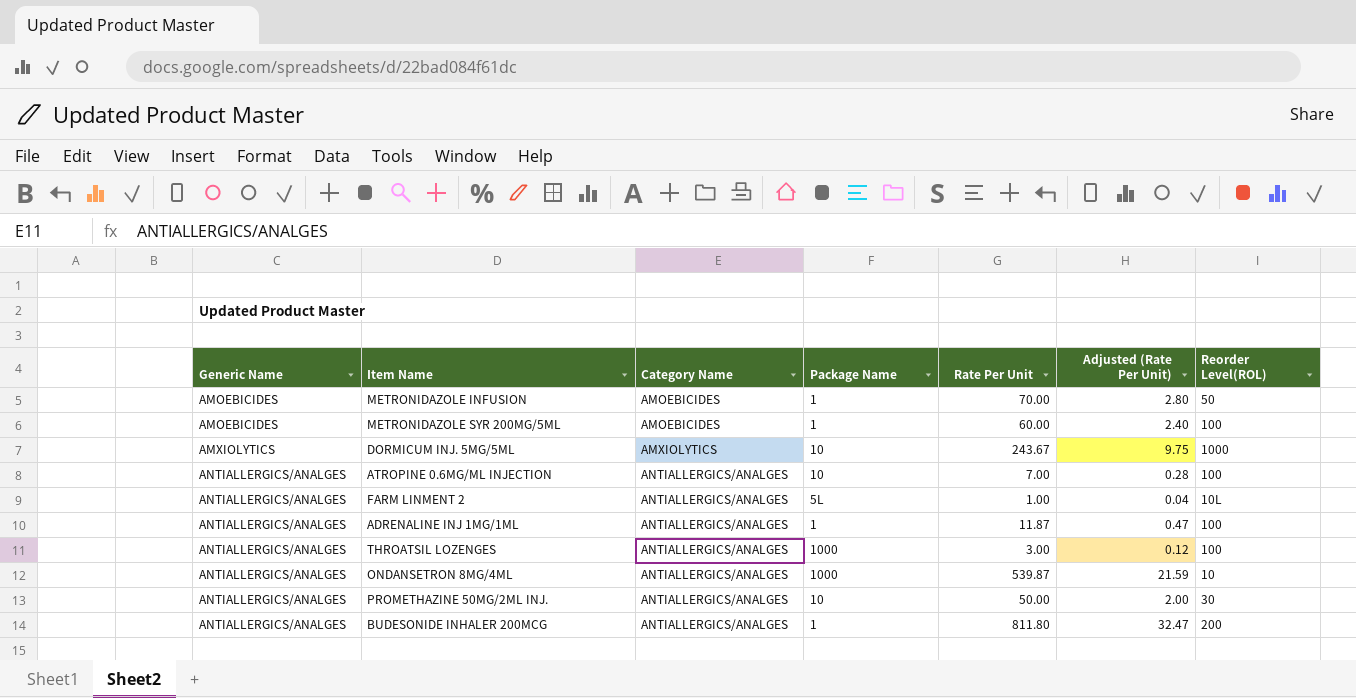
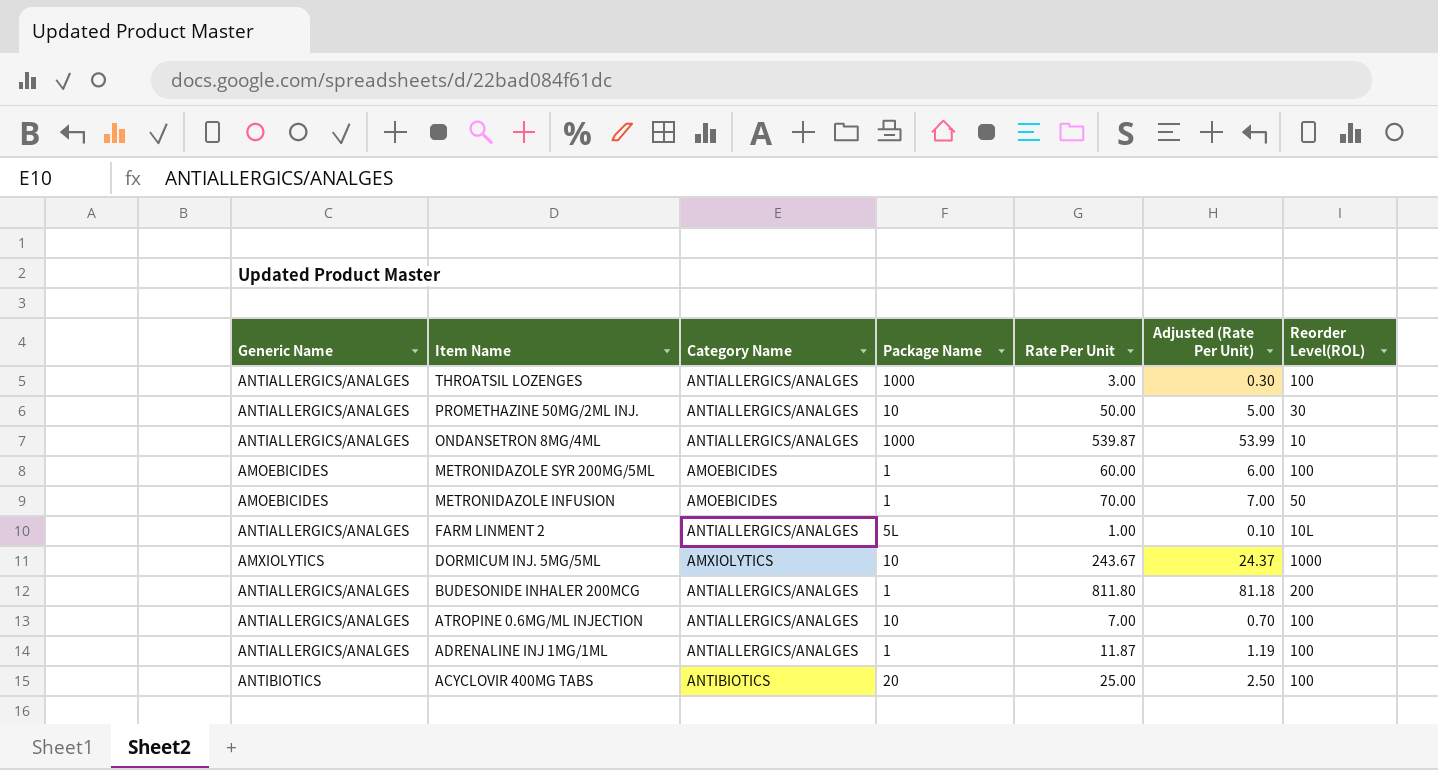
row order: Generic Name ascending -> Item Name descending
column Adjusted (Rate Per Unit) | formula: [Rate Per Unit] * 0.04 -> [Rate Per Unit] * 0.1
row ACYCLOVIR 400MG TABS: none -> ANTIBIOTICS | ANTIBIOTICS | 20 | 25.00 | 2.50 | 100

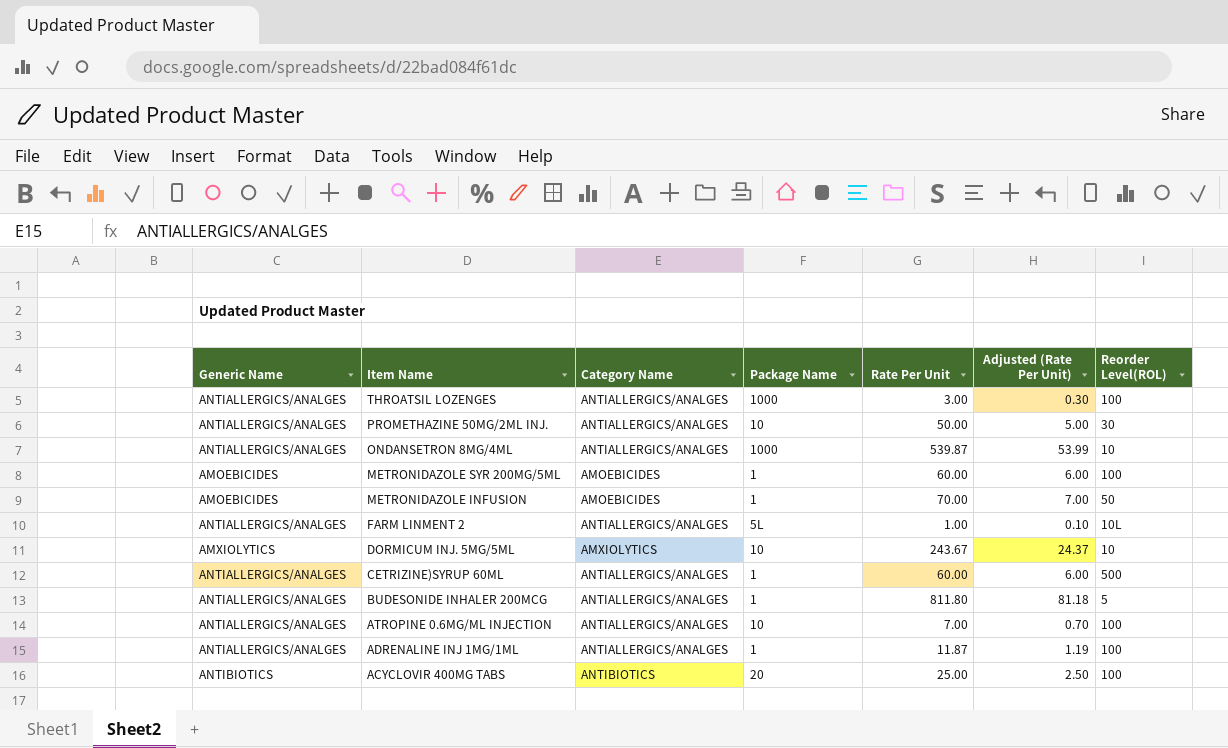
DORMICUM INJ. 5MG/5ML | Reorder Level(ROL): 1000 -> 10
row CETRIZINE)SYRUP 60ML: none -> ANTIALLERGICS/ANALGES | ANTIALLERGICS/ANALGES | 1 | 60.00 | 6.00 | 500
BUDESONIDE INHALER 200MCG | Reorder Level(ROL): 200 -> 5

